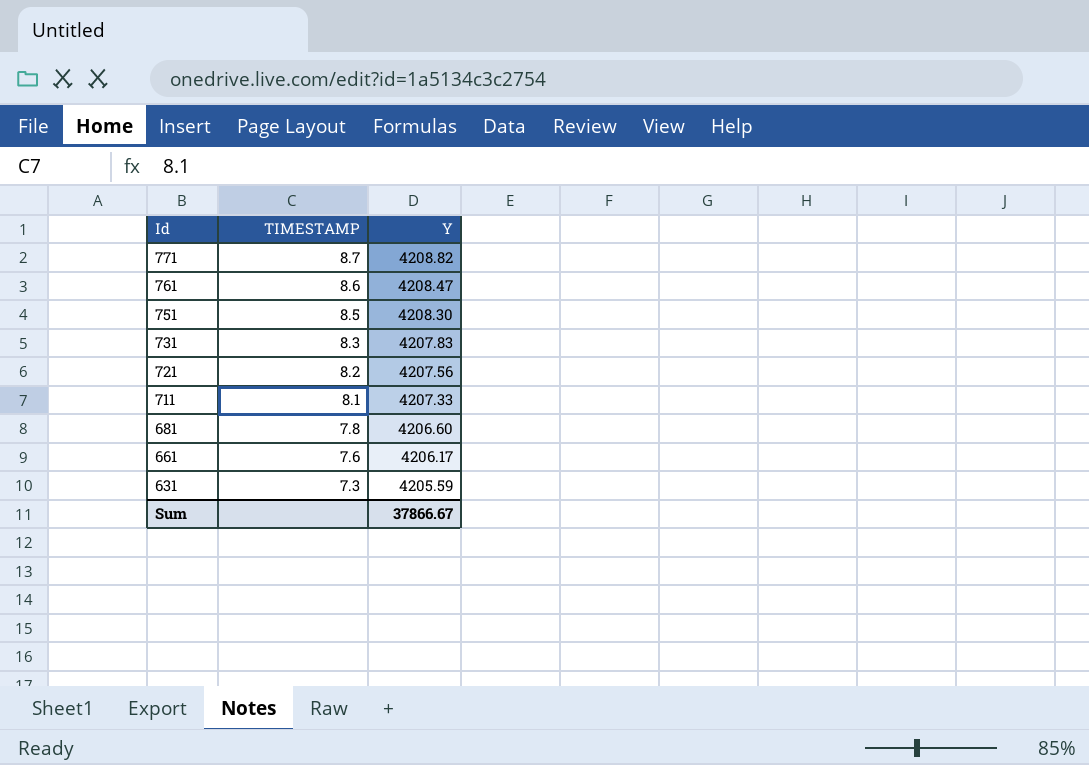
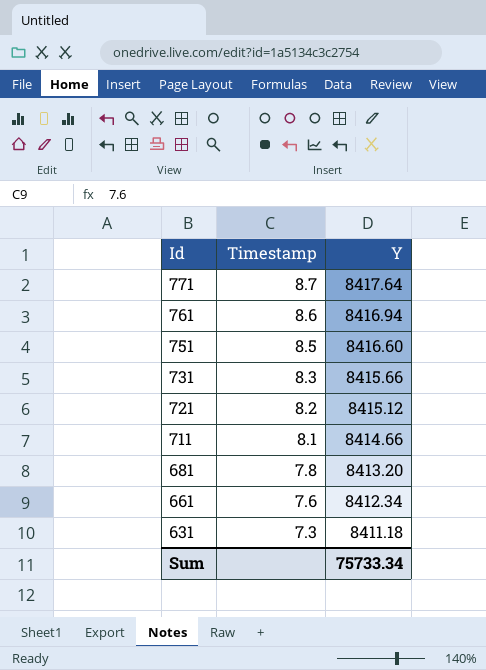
column name: TIMESTAMP -> Timestamp
771 | Y: 4208.82 -> 8417.64
761 | Y: 4208.47 -> 8416.94
751 | Y: 4208.30 -> 8416.60
731 | Y: 4207.83 -> 8415.66
721 | Y: 4207.56 -> 8415.12
711 | Y: 4207.33 -> 8414.66
681 | Y: 4206.60 -> 8413.20
661 | Y: 4206.17 -> 8412.34
631 | Y: 4205.59 -> 8411.18
Sum | Y: 37866.67 -> 75733.34

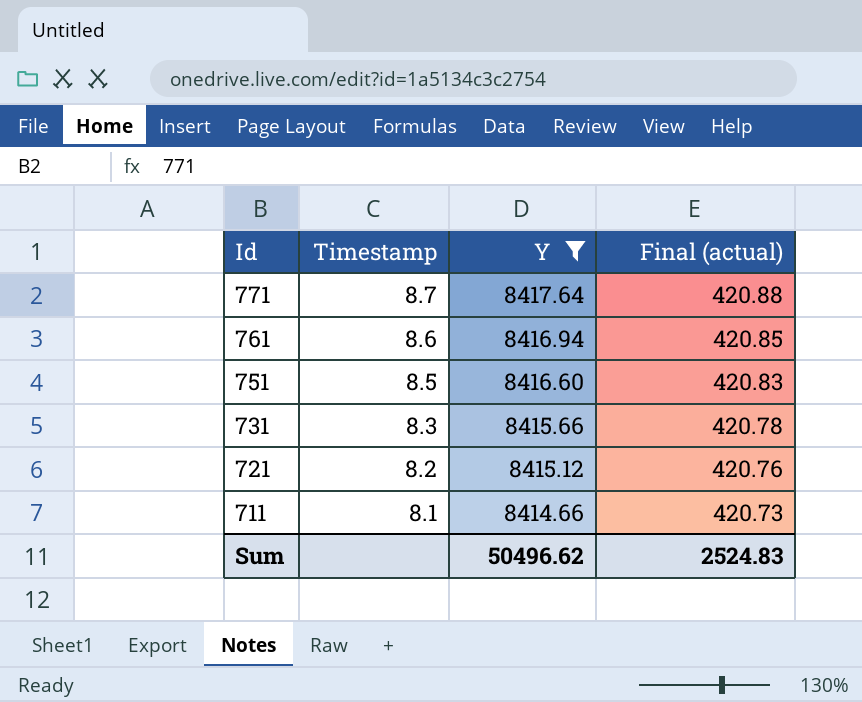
filter: none -> Y >= 8414.66
column Final (actual) | formula: none -> [Y] * 0.05
Sum | Y: 75733.34 -> 50496.62

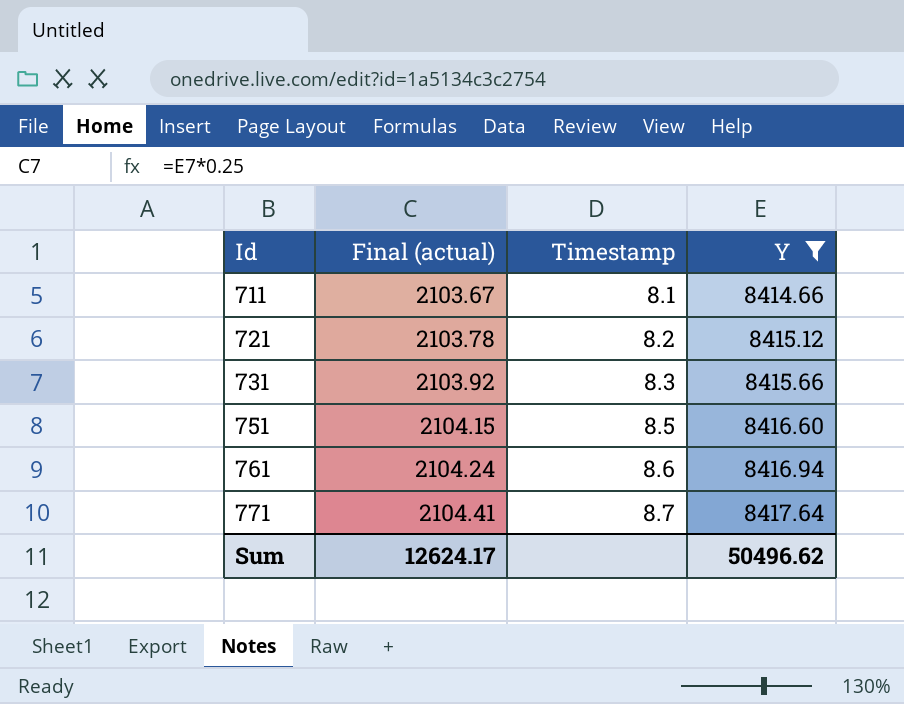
row order: Id descending -> Id ascending
column Final (actual) | formula: [Y] * 0.05 -> [Y] * 0.25
column Final (actual) | position: 4 -> 2
Sum | Final (actual): 2524.83 -> 12624.17

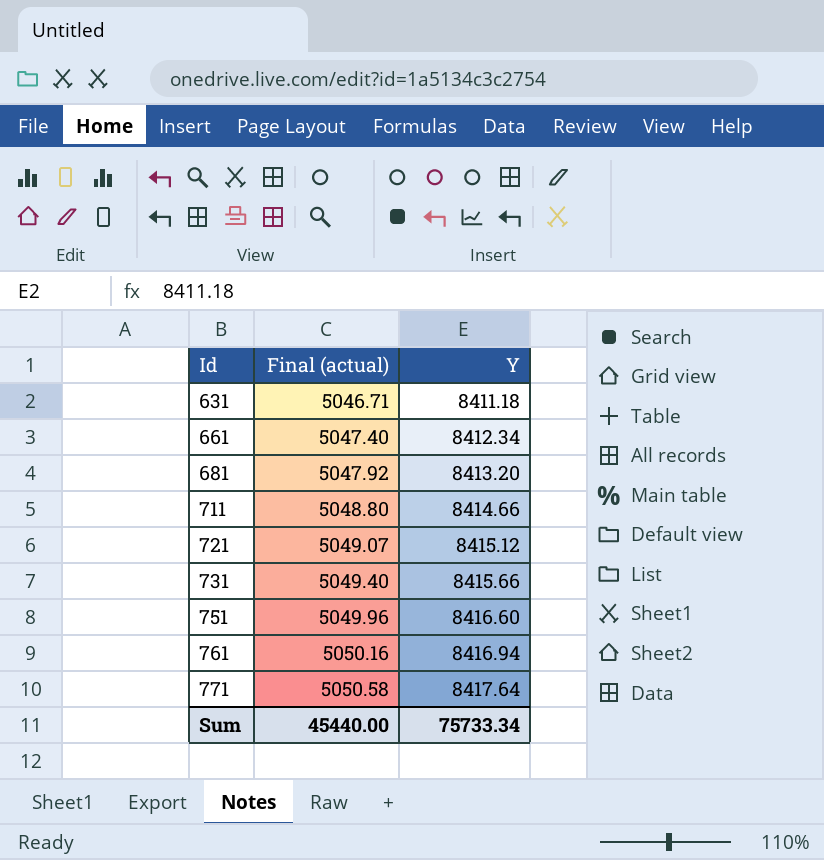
filter: Y >= 8414.66 -> none
column Timestamp | position: 3 -> none
column Final (actual) | formula: [Y] * 0.25 -> [Y] * 0.6
Sum | Final (actual): 12624.17 -> 45440.00
Sum | Y: 50496.62 -> 75733.34

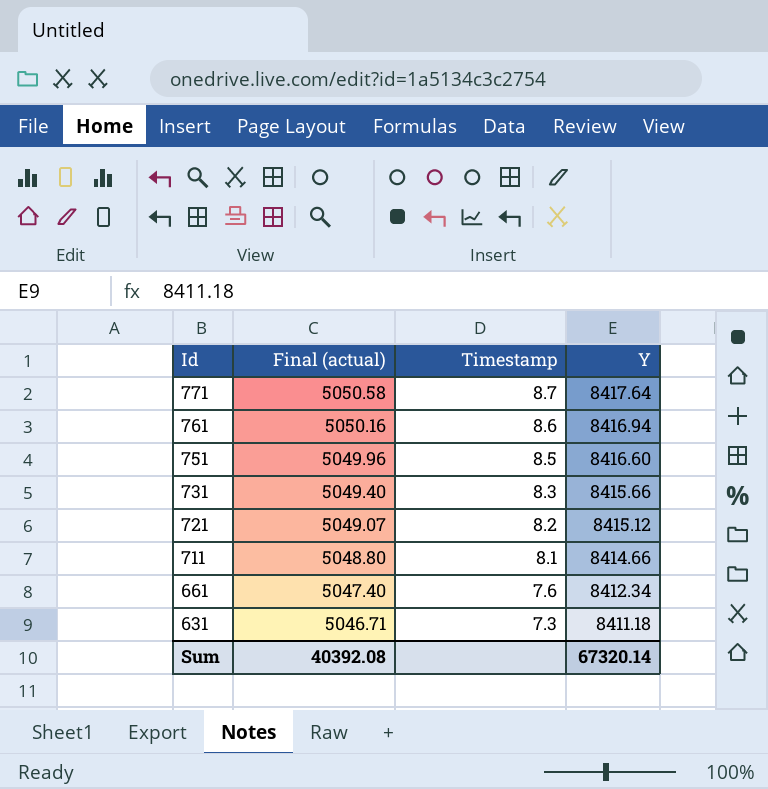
row order: Id ascending -> Id descending
column Timestamp | position: none -> 3
row 681: 5047.92 | 8413.20 -> none
Sum | Final (actual): 45440.00 -> 40392.08
Sum | Y: 75733.34 -> 67320.14

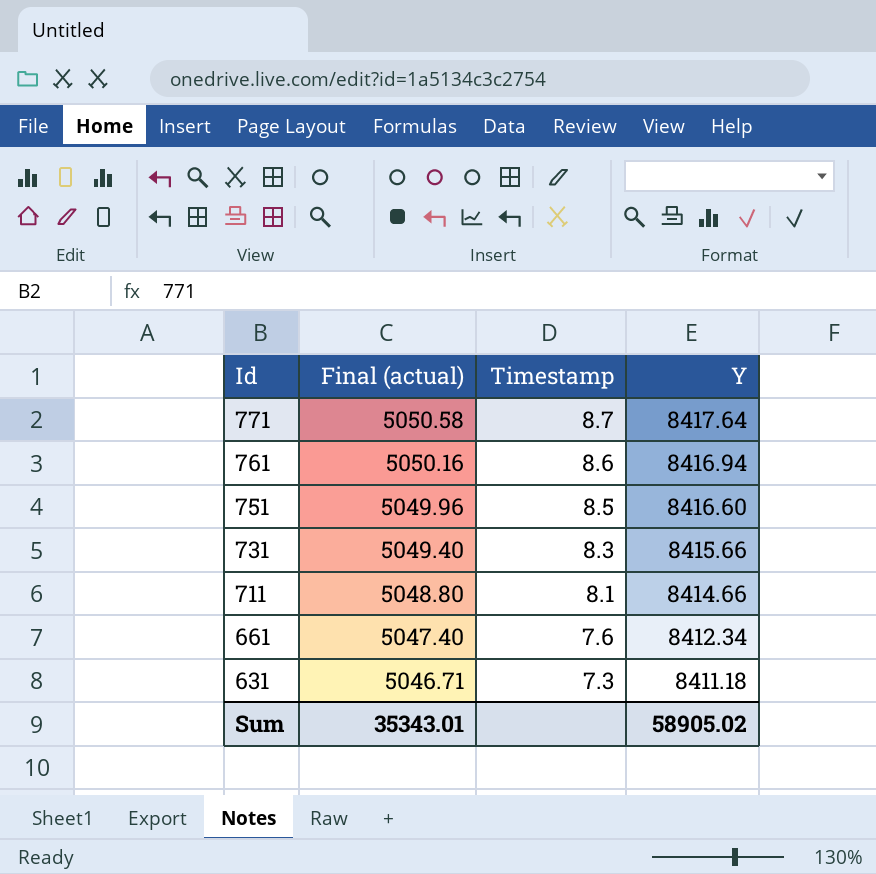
row 721: 5049.07 | 8.2 | 8415.12 -> none
Sum | Final (actual): 40392.08 -> 35343.01
Sum | Y: 67320.14 -> 58905.02

